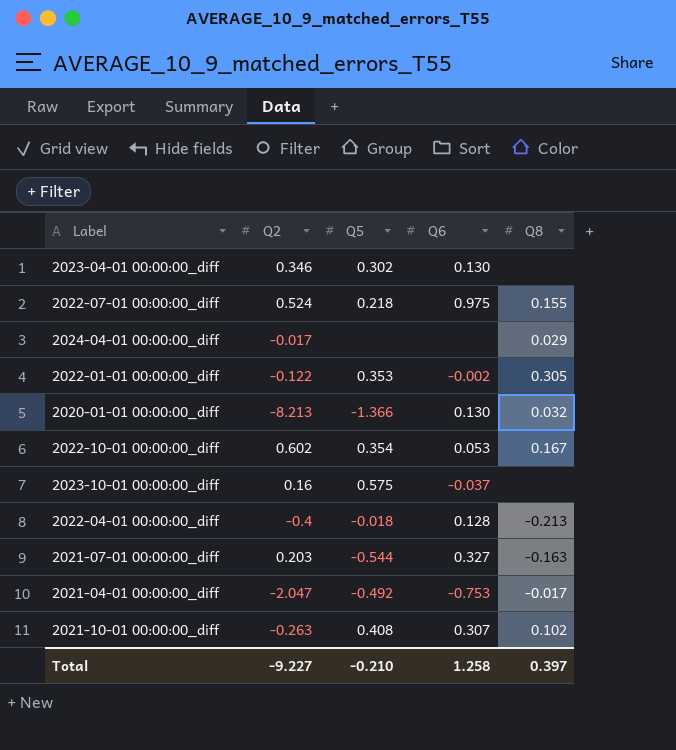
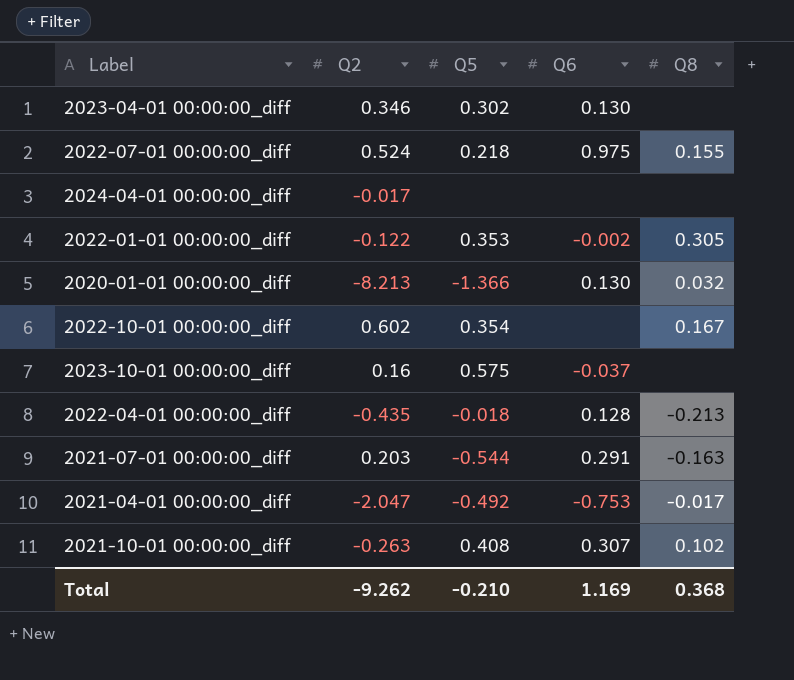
2024-04-01 00:00:00_diff | Q8: 0.029 -> none
2022-10-01 00:00:00_diff | Q6: 0.053 -> none
2022-04-01 00:00:00_diff | Q2: -0.4 -> -0.435
2021-07-01 00:00:00_diff | Q6: 0.327 -> 0.291
Total | Q2: -9.227 -> -9.262
Total | Q6: 1.258 -> 1.169
Total | Q8: 0.397 -> 0.368

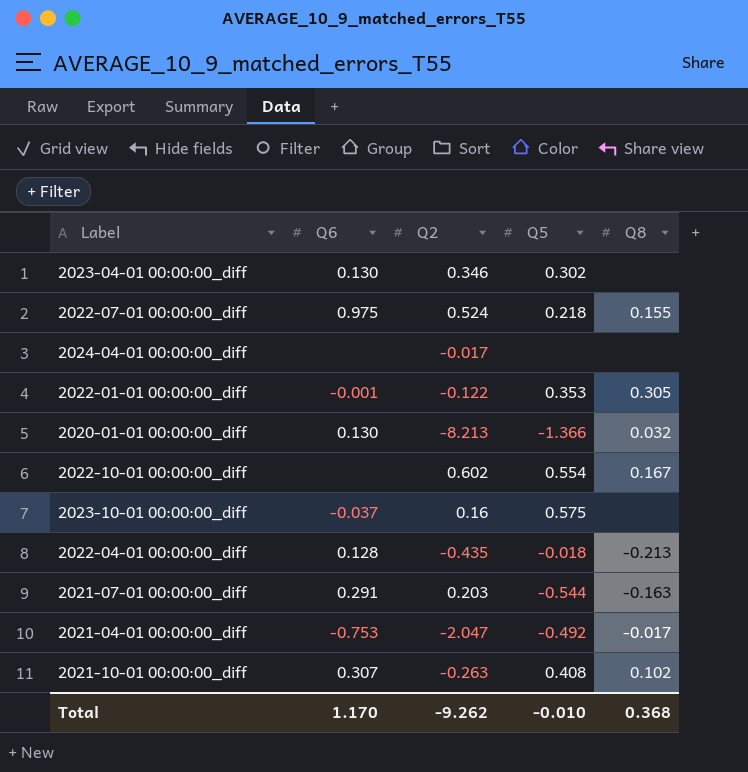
column Q6 | position: 4 -> 2
2022-01-01 00:00:00_diff | Q6: -0.002 -> -0.001
2022-10-01 00:00:00_diff | Q5: 0.354 -> 0.554
Total | Q6: 1.169 -> 1.170
Total | Q5: -0.210 -> -0.010

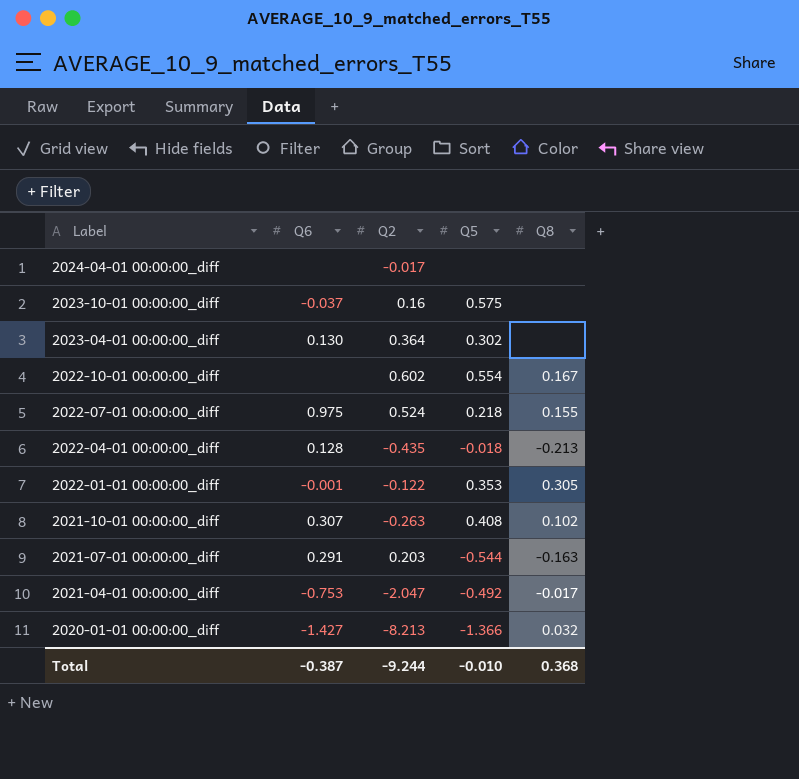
row order: none -> Label descending
2023-04-01 00:00:00_diff | Q2: 0.346 -> 0.364
2020-01-01 00:00:00_diff | Q6: 0.130 -> -1.427
Total | Q6: 1.170 -> -0.387
Total | Q2: -9.262 -> -9.244

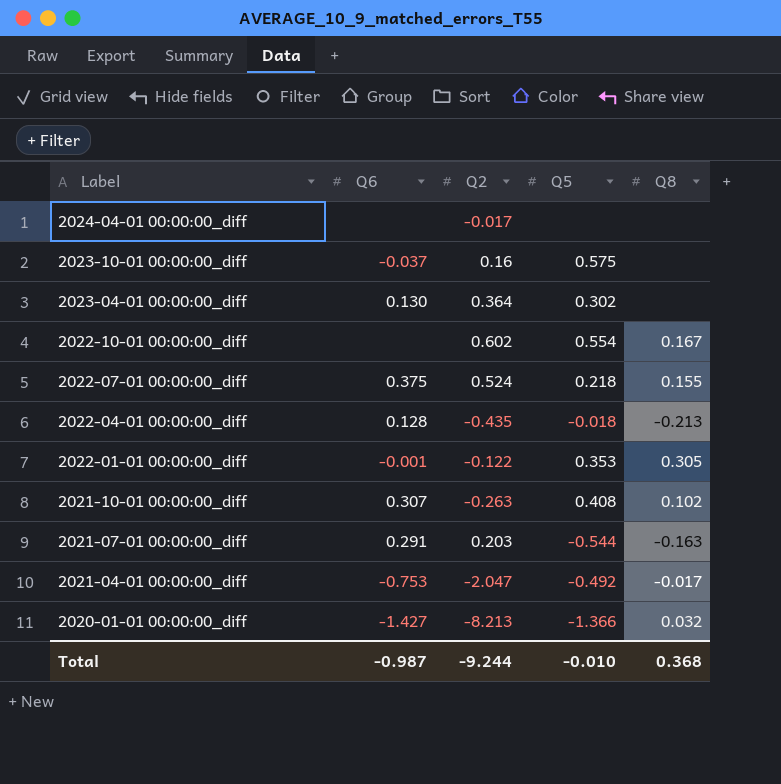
2022-07-01 00:00:00_diff | Q6: 0.975 -> 0.375
Total | Q6: -0.387 -> -0.987

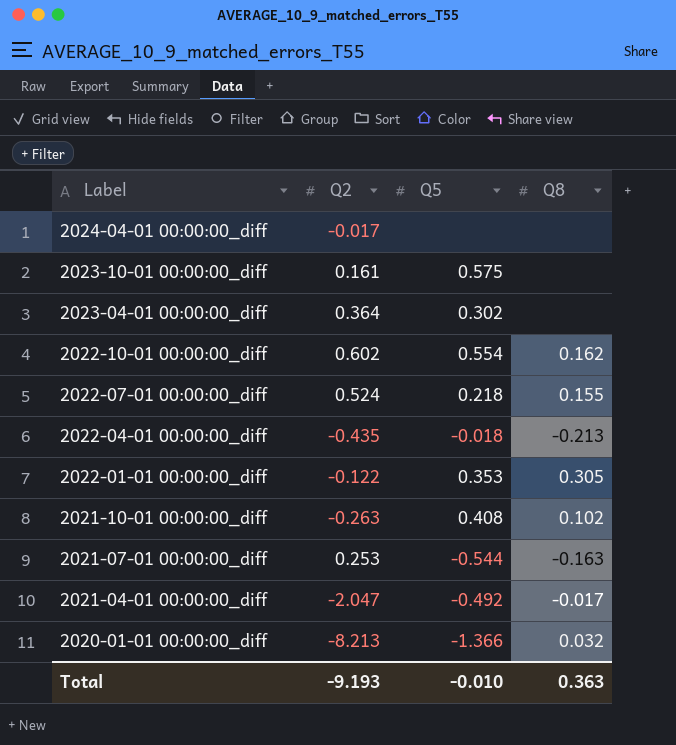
column Q6 | position: 2 -> none
2023-10-01 00:00:00_diff | Q2: 0.16 -> 0.161
2022-10-01 00:00:00_diff | Q8: 0.167 -> 0.162
2021-07-01 00:00:00_diff | Q2: 0.203 -> 0.253
Total | Q2: -9.244 -> -9.193
Total | Q8: 0.368 -> 0.363

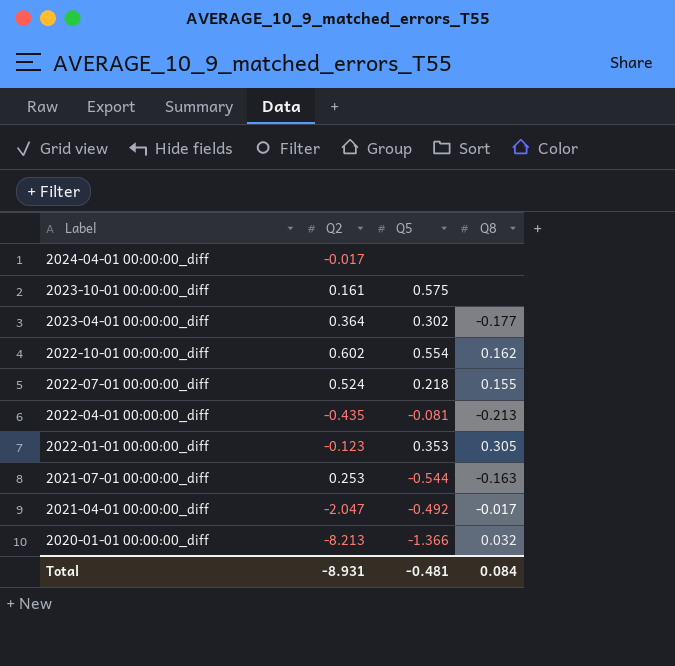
row 2021-10-01 00:00:00_diff: -0.263 | 0.408 | 0.102 -> none
2023-04-01 00:00:00_diff | Q8: none -> -0.177
2022-04-01 00:00:00_diff | Q5: -0.018 -> -0.081
2022-01-01 00:00:00_diff | Q2: -0.122 -> -0.123
Total | Q2: -9.193 -> -8.931
Total | Q5: -0.010 -> -0.481
Total | Q8: 0.363 -> 0.084

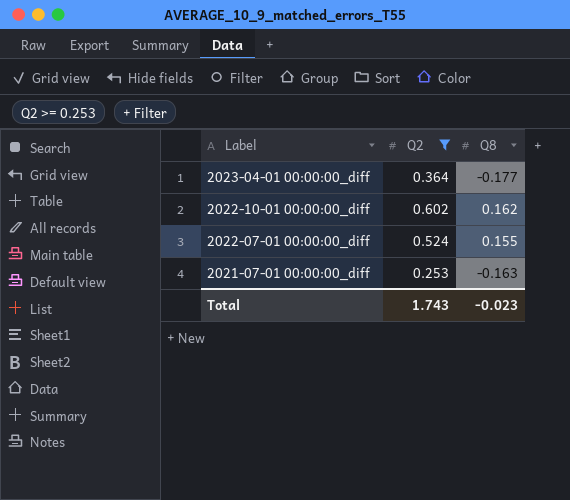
filter: none -> Q2 >= 0.253
column Q5 | position: 3 -> none
Total | Q2: -8.931 -> 1.743
Total | Q8: 0.084 -> -0.023

